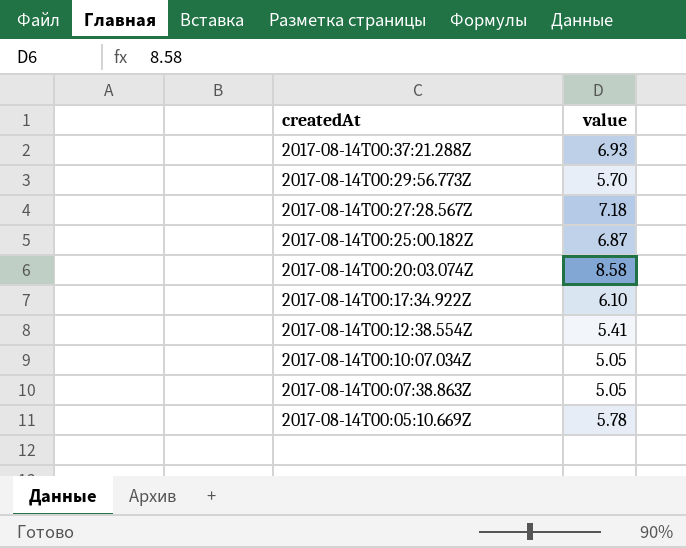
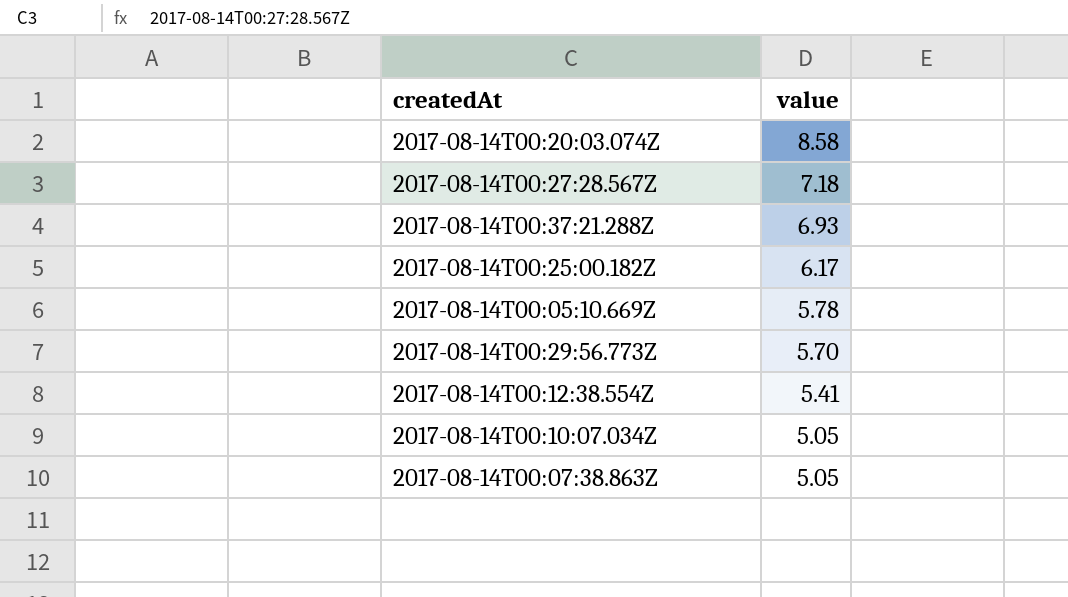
row order: createdAt descending -> value descending
row 2017-08-14T00:17:34.922Z: 6.10 -> none
2017-08-14T00:25:00.182Z | value: 6.87 -> 6.17

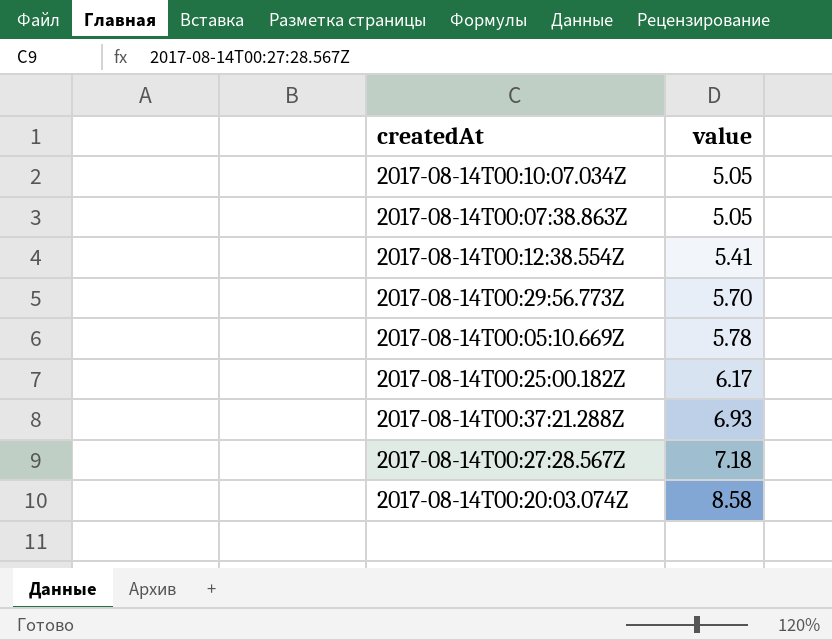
row order: value descending -> value ascending

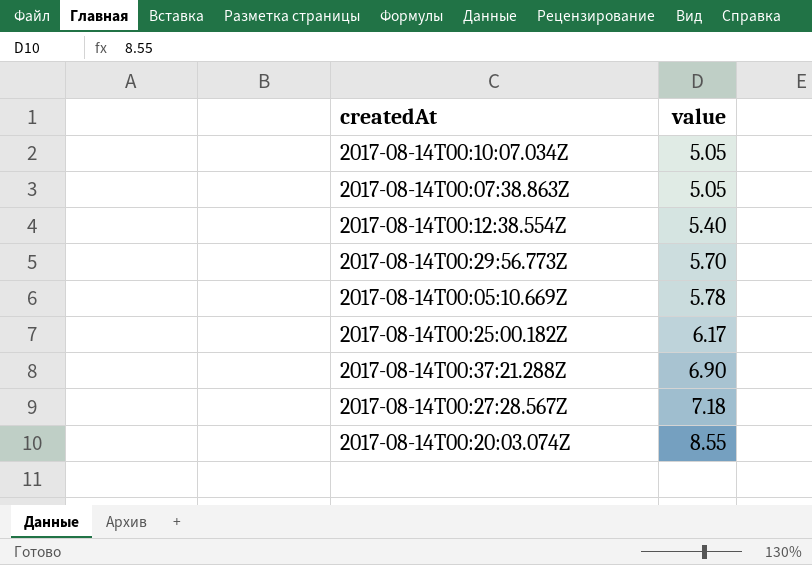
2017-08-14T00:12:38.554Z | value: 5.41 -> 5.40
2017-08-14T00:37:21.288Z | value: 6.93 -> 6.90
2017-08-14T00:20:03.074Z | value: 8.58 -> 8.55

